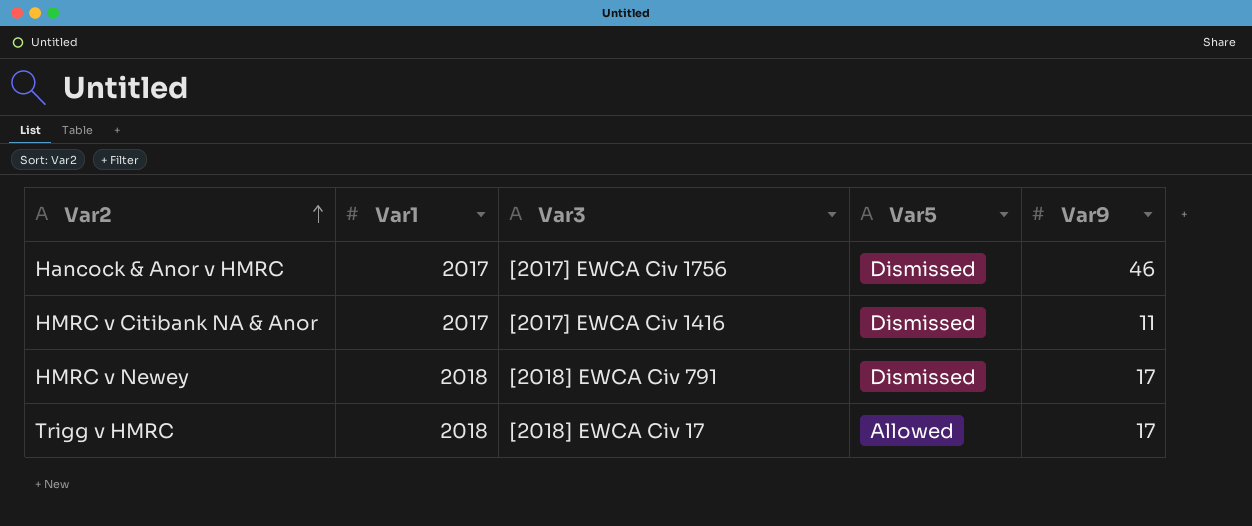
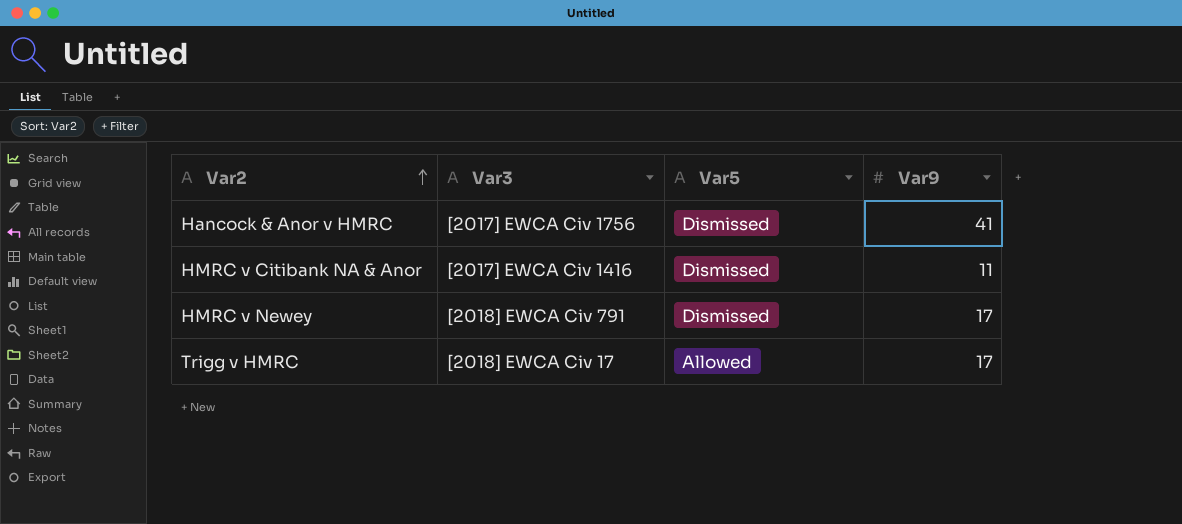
column Var1 | position: 2 -> none
Hancock & Anor v HMRC | Var9: 46 -> 41

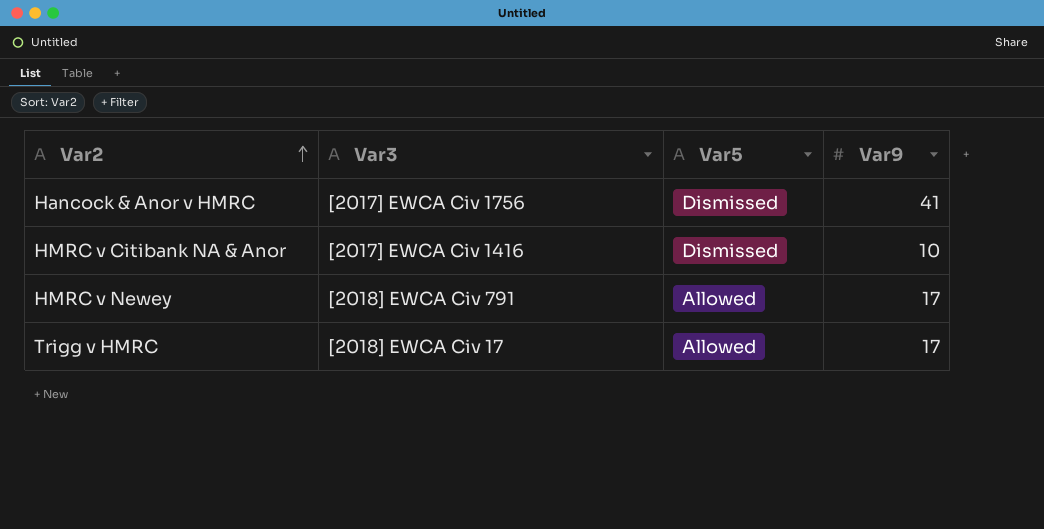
HMRC v Citibank NA & Anor | Var9: 11 -> 10
HMRC v Newey | Var5: Dismissed -> Allowed

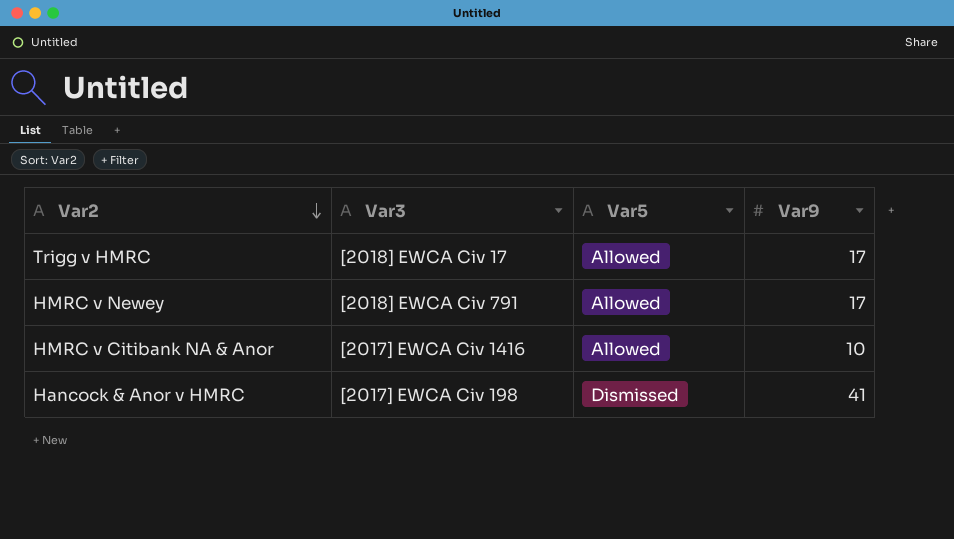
row order: Var2 ascending -> Var2 descending
HMRC v Citibank NA & Anor | Var5: Dismissed -> Allowed
Hancock & Anor v HMRC | Var3: [2017] EWCA Civ 1756 -> [2017] EWCA Civ 198

